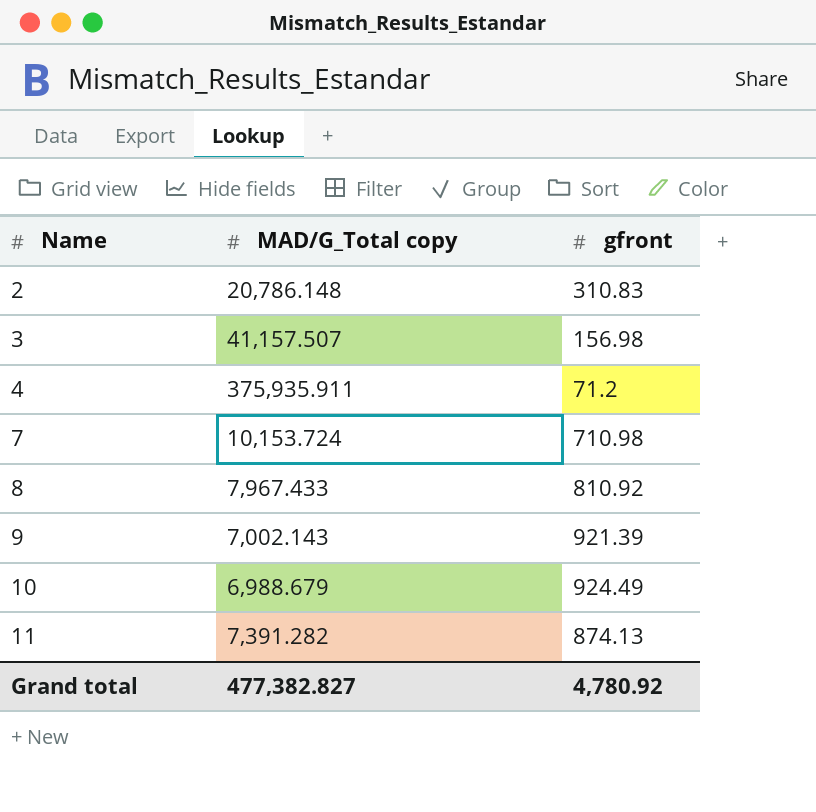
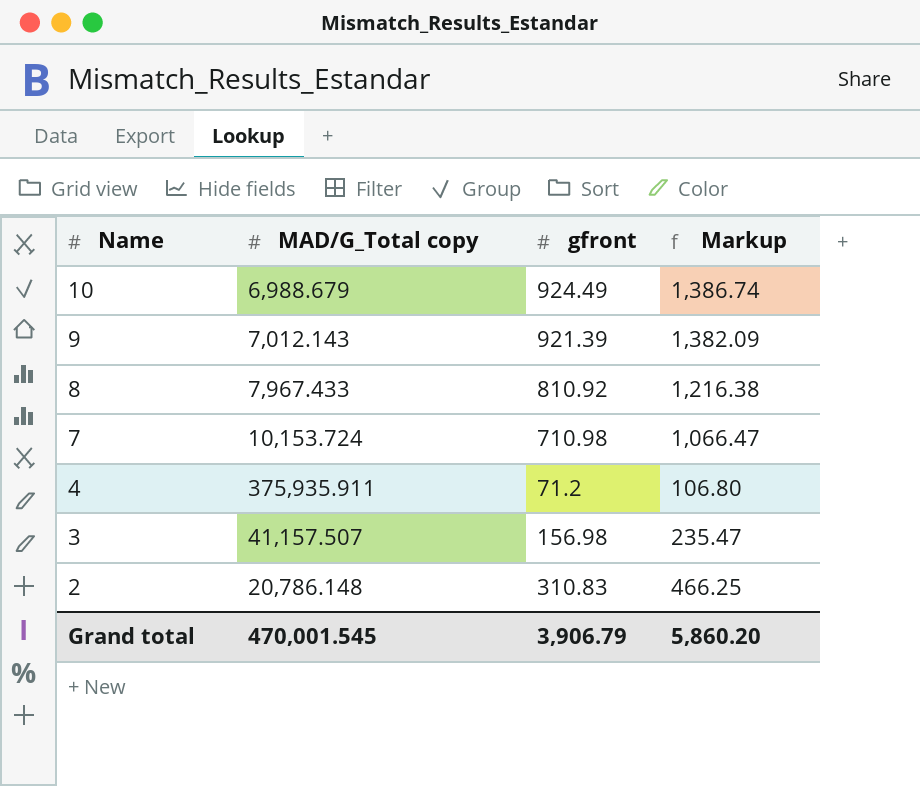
row order: Name ascending -> Name descending
column Markup | formula: none -> [gfront] * 1.5
row 11: 7,391.282 | 874.13 -> none
9 | MAD/G_Total copy: 7,002.143 -> 7,012.143
Grand total | MAD/G_Total copy: 477,382.827 -> 470,001.545
Grand total | gfront: 4,780.92 -> 3,906.79

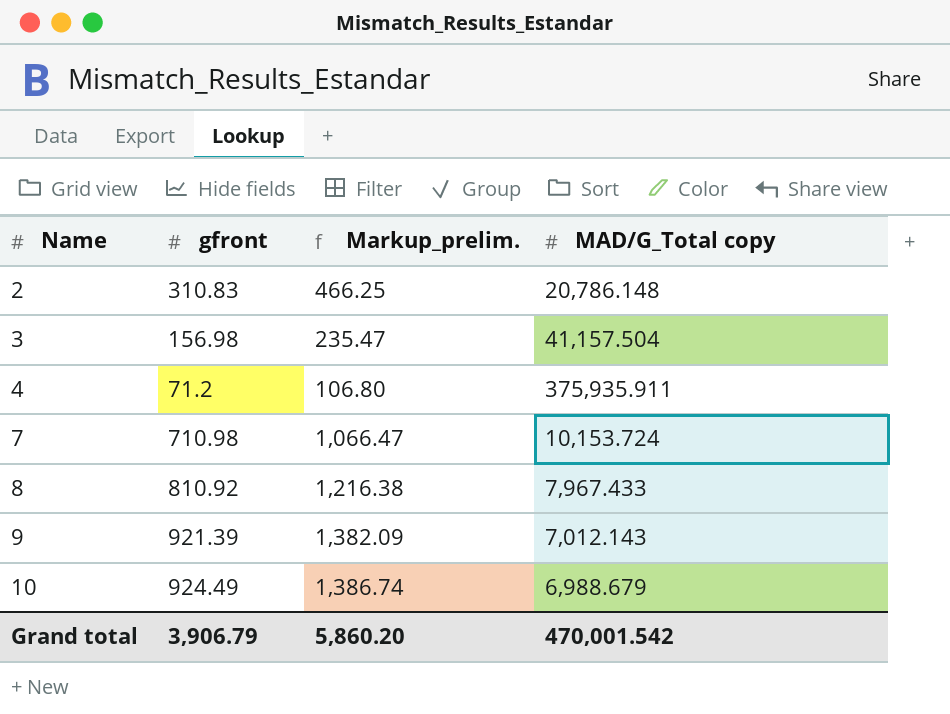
row order: Name descending -> Name ascending
column name: Markup -> Markup_prelim.
column MAD/G_Total copy | position: 2 -> 4
3 | MAD/G_Total copy: 41,157.507 -> 41,157.504
Grand total | MAD/G_Total copy: 470,001.545 -> 470,001.542

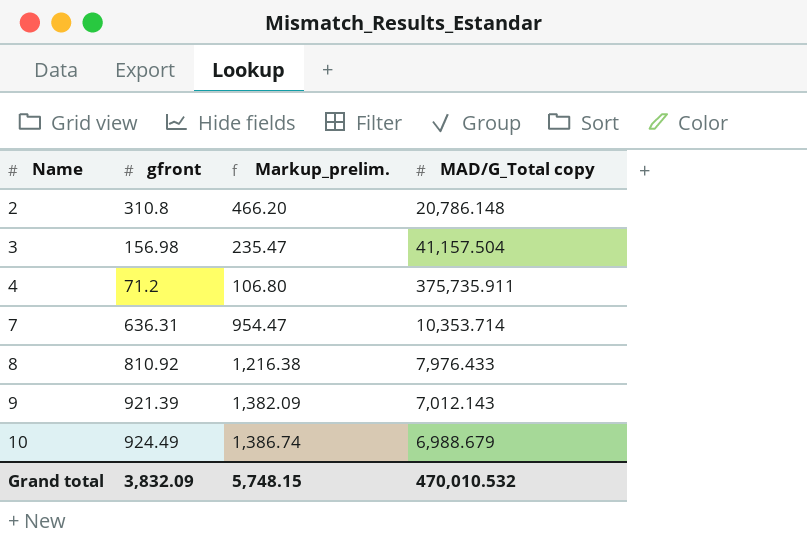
2 | gfront: 310.83 -> 310.8
2 | Markup_prelim.: 466.25 -> 466.20
4 | MAD/G_Total copy: 375,935.911 -> 375,735.911
7 | gfront: 710.98 -> 636.31
7 | Markup_prelim.: 1,066.47 -> 954.47
7 | MAD/G_Total copy: 10,153.724 -> 10,353.714
8 | MAD/G_Total copy: 7,967.433 -> 7,976.433
Grand total | gfront: 3,906.79 -> 3,832.09
Grand total | Markup_prelim.: 5,860.20 -> 5,748.15
Grand total | MAD/G_Total copy: 470,001.542 -> 470,010.532

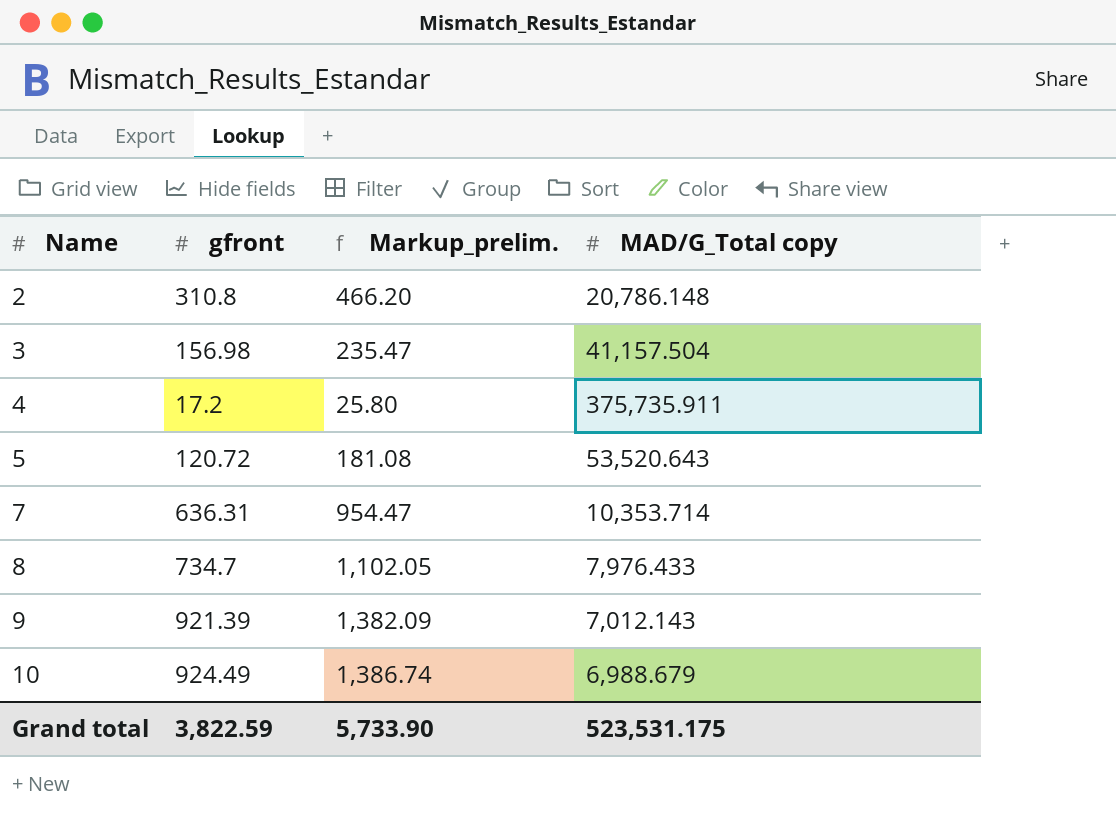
4 | gfront: 71.2 -> 17.2
4 | Markup_prelim.: 106.80 -> 25.80
row 5: none -> 120.72 | 181.08 | 53,520.643
8 | gfront: 810.92 -> 734.7
8 | Markup_prelim.: 1,216.38 -> 1,102.05
Grand total | gfront: 3,832.09 -> 3,822.59
Grand total | Markup_prelim.: 5,748.15 -> 5,733.90
Grand total | MAD/G_Total copy: 470,010.532 -> 523,531.175

